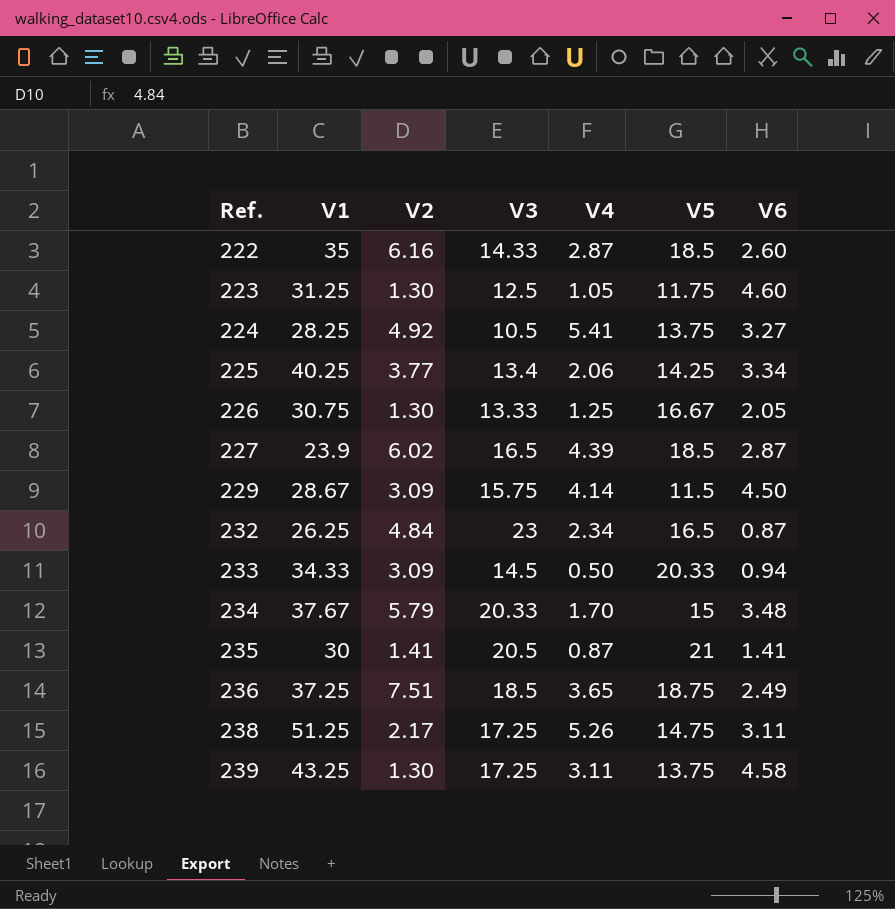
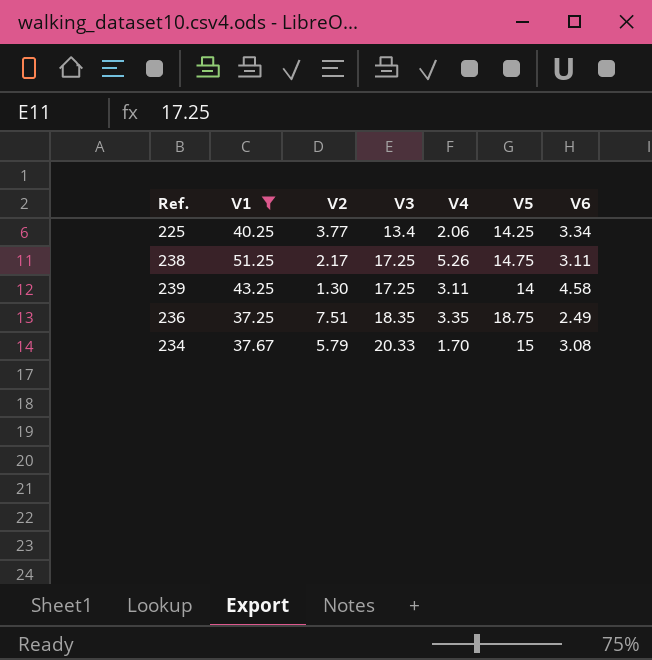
filter: none -> V1 >= 37.25
row order: Ref. ascending -> V3 ascending
239 | V5: 13.75 -> 14
236 | V3: 18.5 -> 18.35
236 | V4: 3.65 -> 3.35
234 | V6: 3.48 -> 3.08

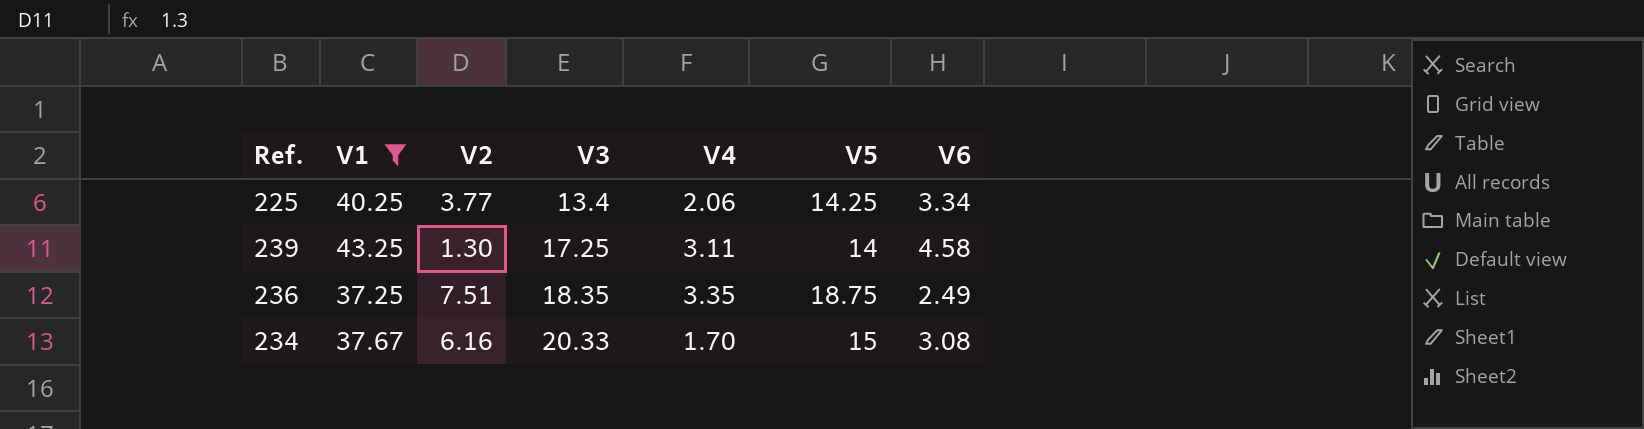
row 238: 51.25 | 2.17 | 17.25 | 5.26 | 14.75 | 3.11 -> none
234 | V2: 5.79 -> 6.16

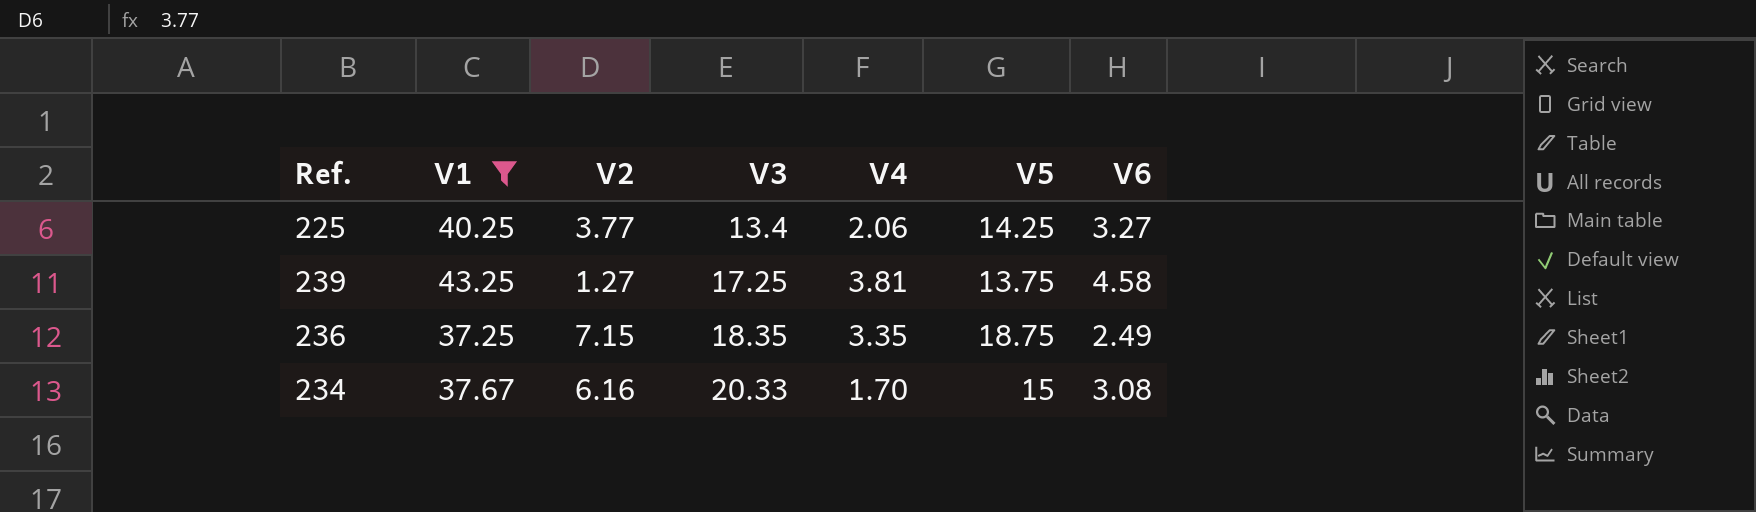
225 | V6: 3.34 -> 3.27
239 | V2: 1.30 -> 1.27
239 | V4: 3.11 -> 3.81
239 | V5: 14 -> 13.75
236 | V2: 7.51 -> 7.15

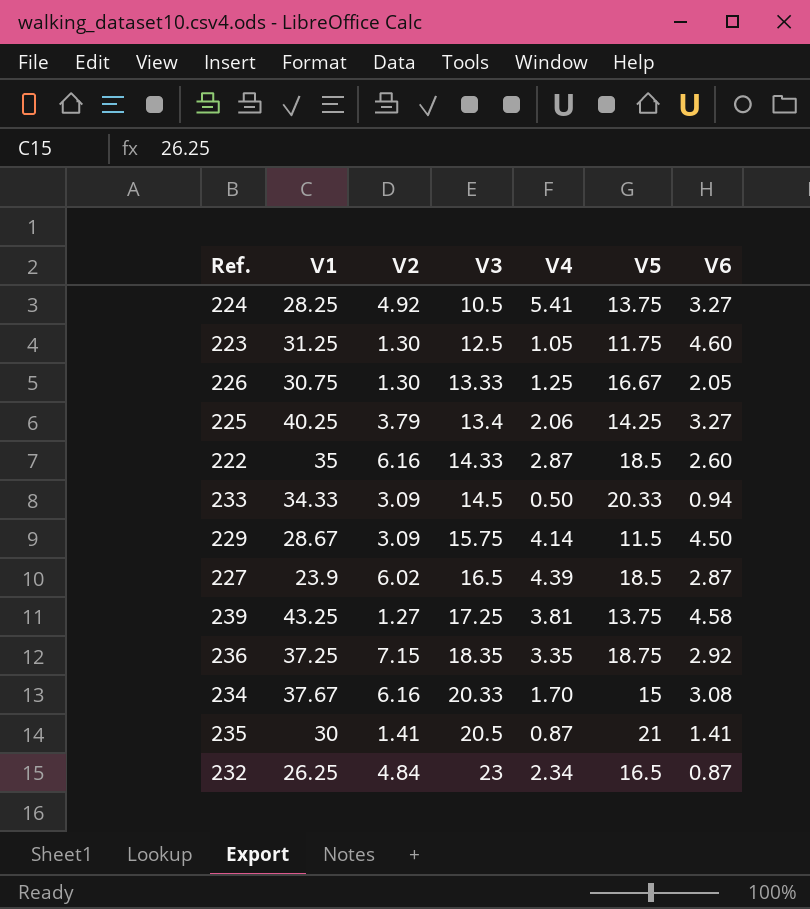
filter: V1 >= 37.25 -> none
225 | V2: 3.77 -> 3.79
236 | V6: 2.49 -> 2.92

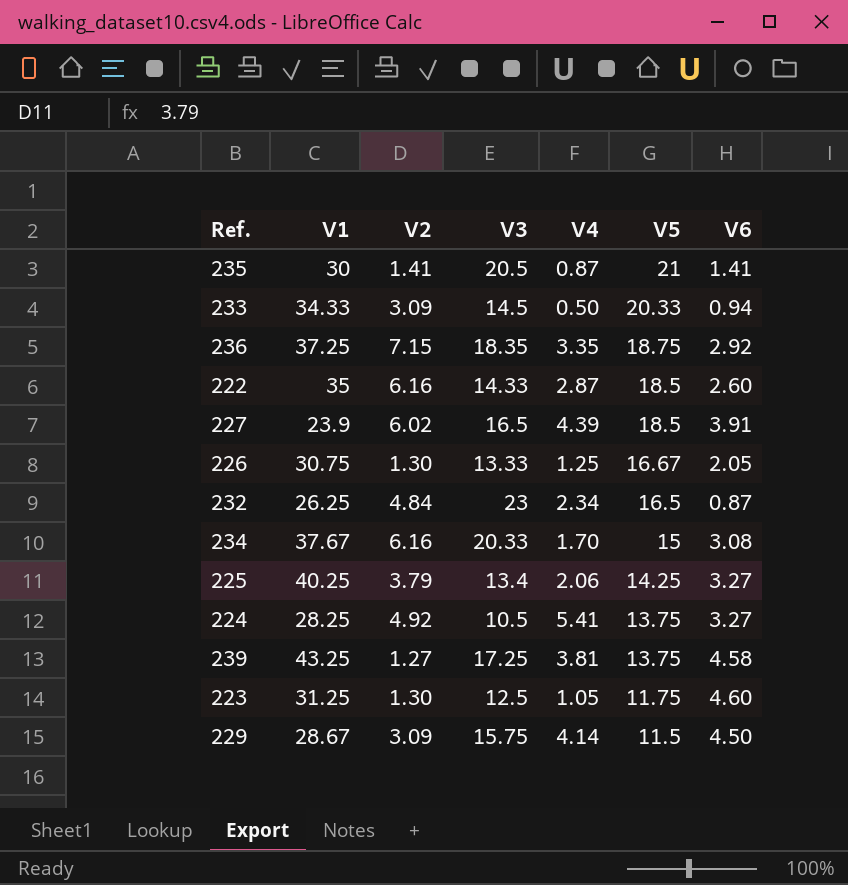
row order: V3 ascending -> V5 descending
227 | V6: 2.87 -> 3.91

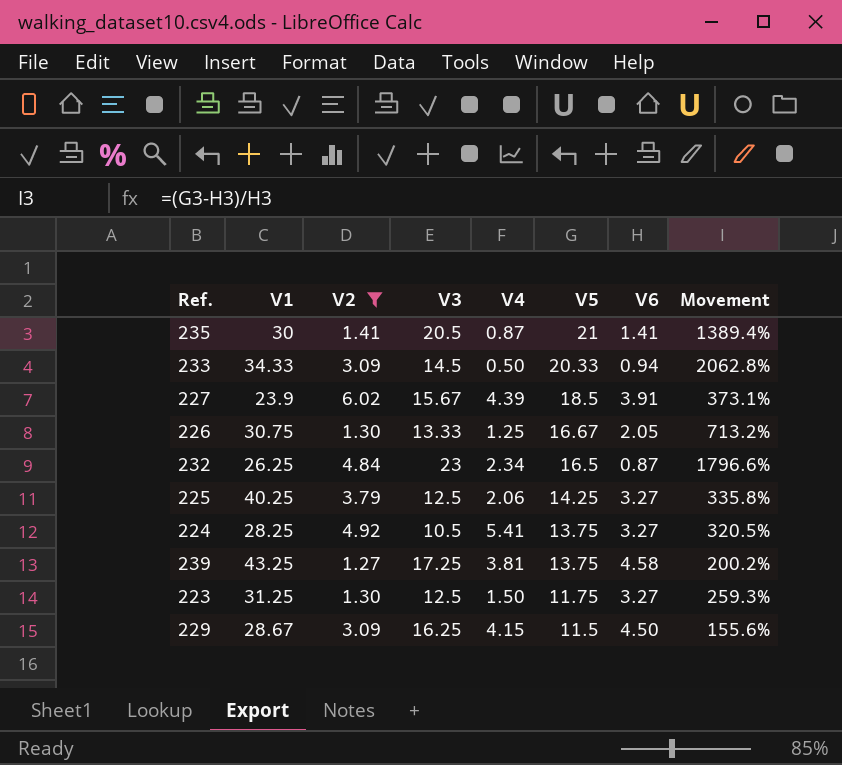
filter: none -> V2 <= 6.02
column Movement | formula: none -> ([V5] - [V6]) / [V6]
227 | V3: 16.5 -> 15.67
225 | V3: 13.4 -> 12.5
223 | V4: 1.05 -> 1.50
223 | V6: 4.60 -> 3.27
229 | V3: 15.75 -> 16.25
229 | V4: 4.14 -> 4.15

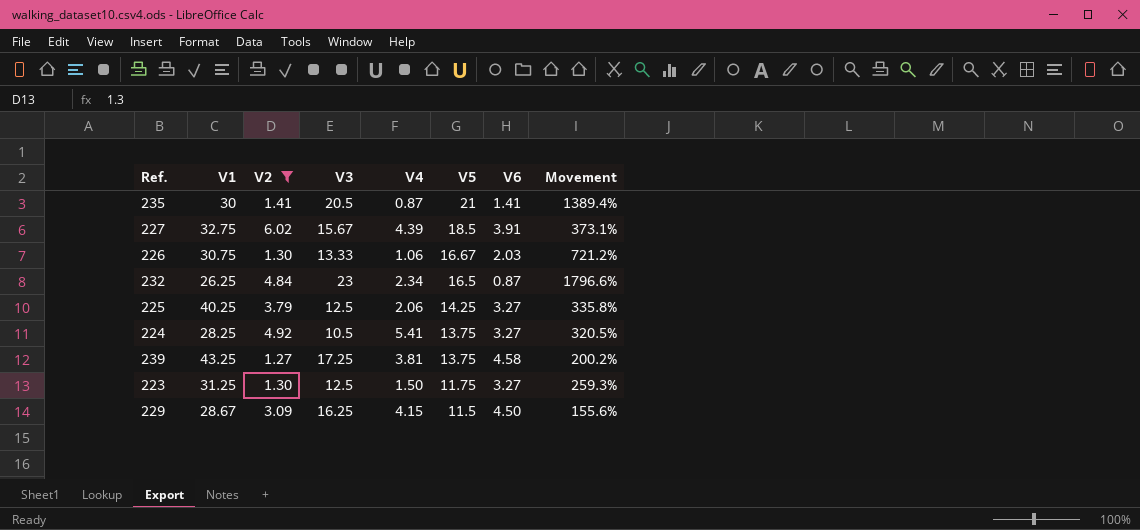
row 233: 34.33 | 3.09 | 14.5 | 0.50 | 20.33 | 0.94 | 2062.8% -> none
227 | V1: 23.9 -> 32.75
226 | V4: 1.25 -> 1.06
226 | V6: 2.05 -> 2.03
226 | Movement: 713.2% -> 721.2%

